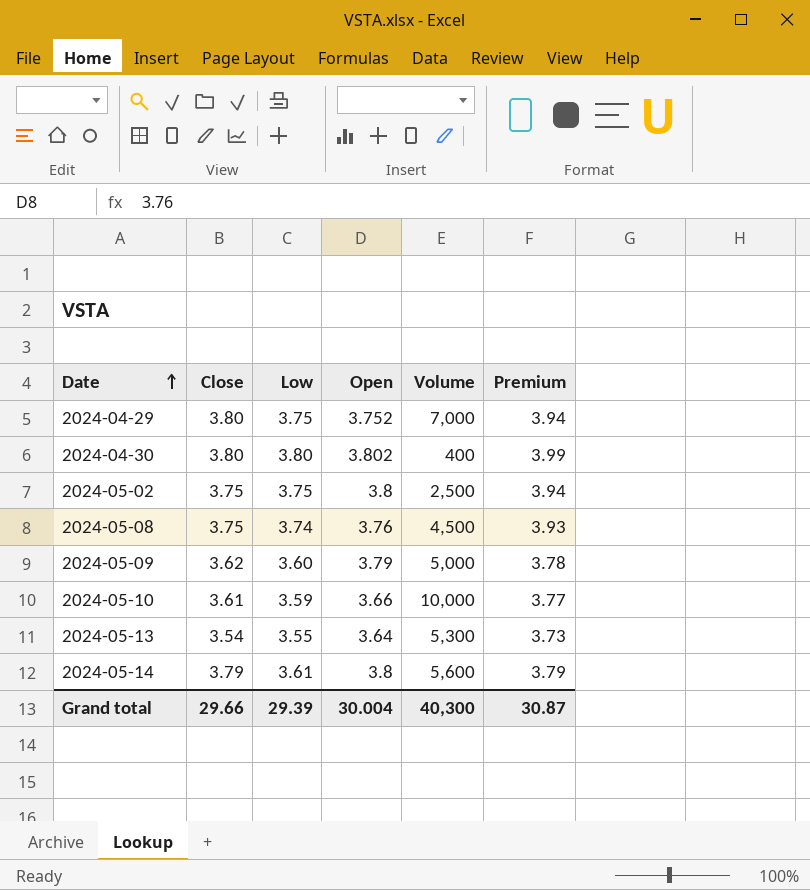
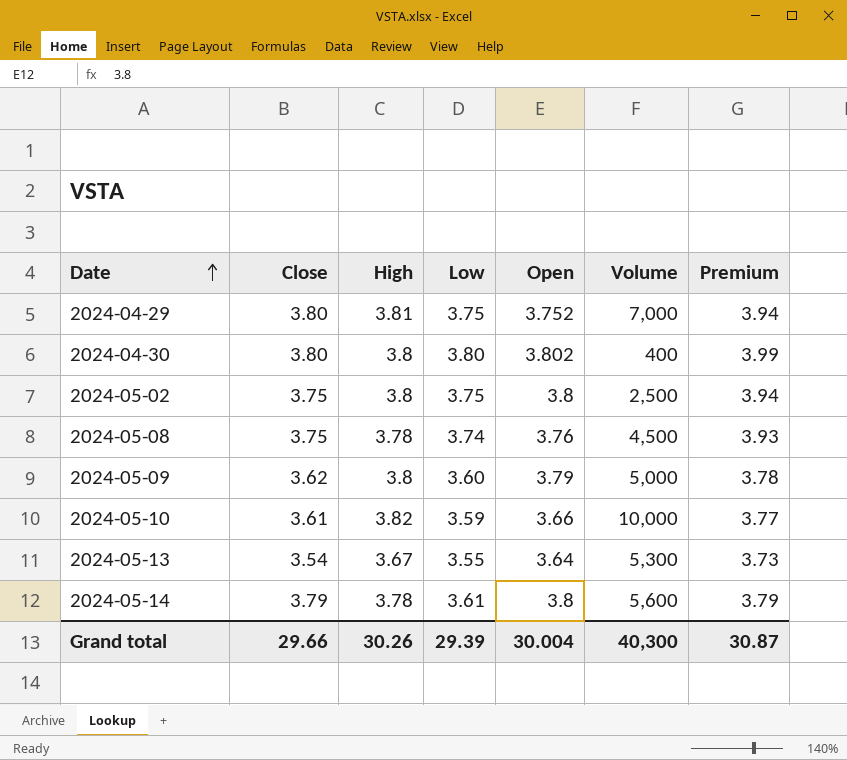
column High | position: none -> 3

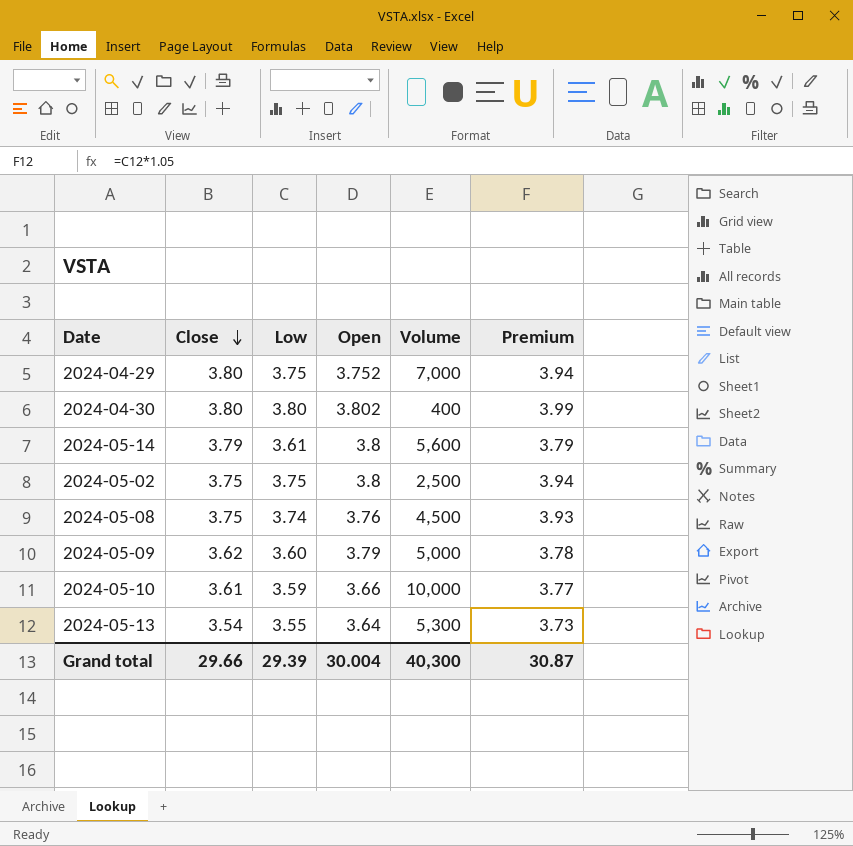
row order: Date ascending -> Close descending
column High | position: 3 -> none

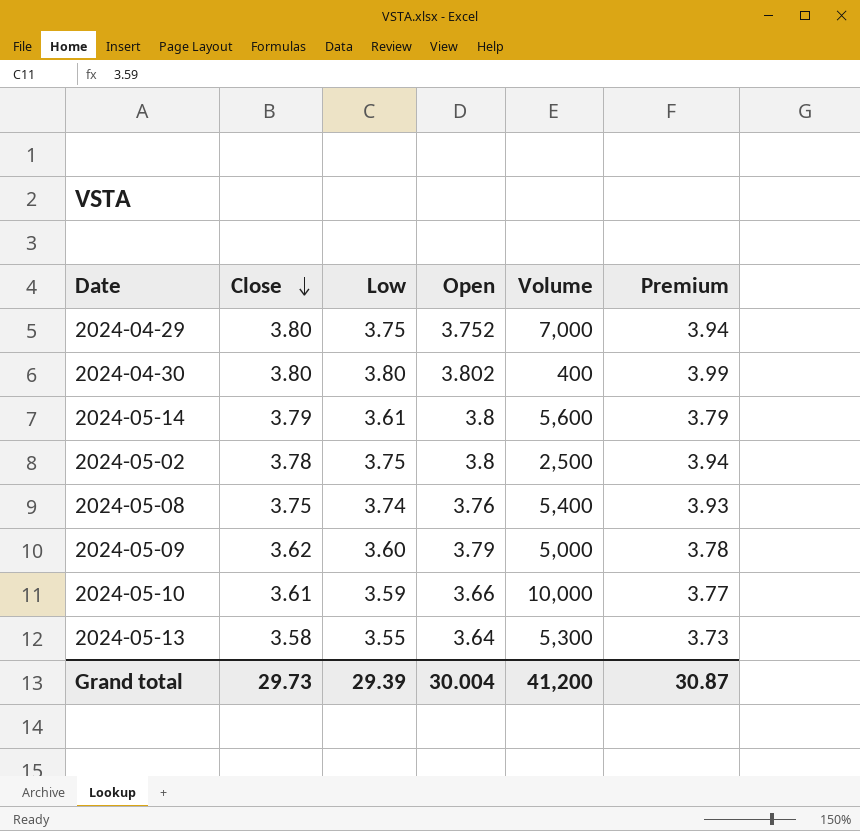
2024-05-02 | Close: 3.75 -> 3.78
2024-05-08 | Volume: 4,500 -> 5,400
2024-05-13 | Close: 3.54 -> 3.58
Grand total | Close: 29.66 -> 29.73
Grand total | Volume: 40,300 -> 41,200

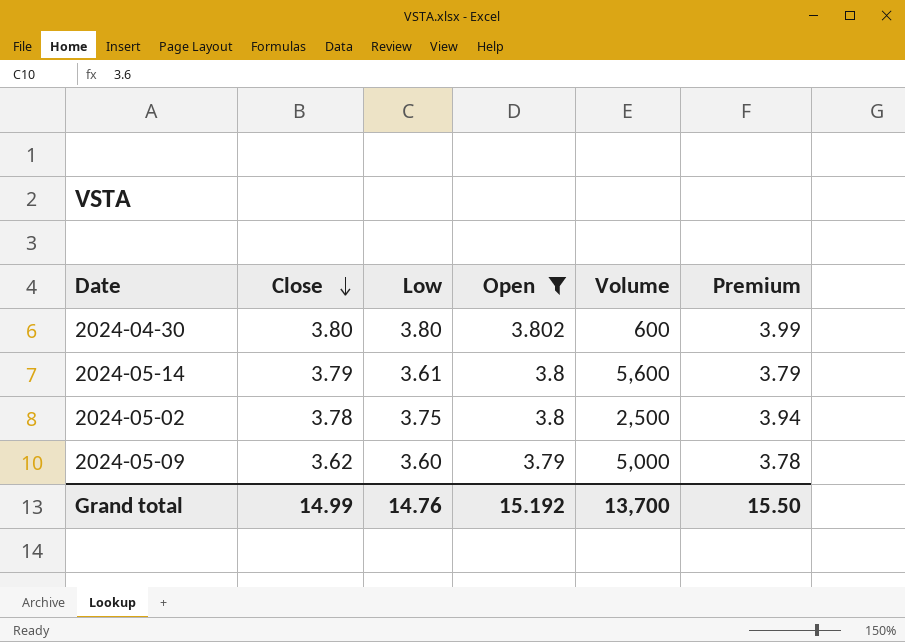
filter: none -> Open >= 3.79
2024-04-30 | Volume: 400 -> 600
Grand total | Close: 29.73 -> 14.99
Grand total | Low: 29.39 -> 14.76
Grand total | Open: 30.004 -> 15.192
Grand total | Volume: 41,200 -> 13,700
Grand total | Premium: 30.87 -> 15.50

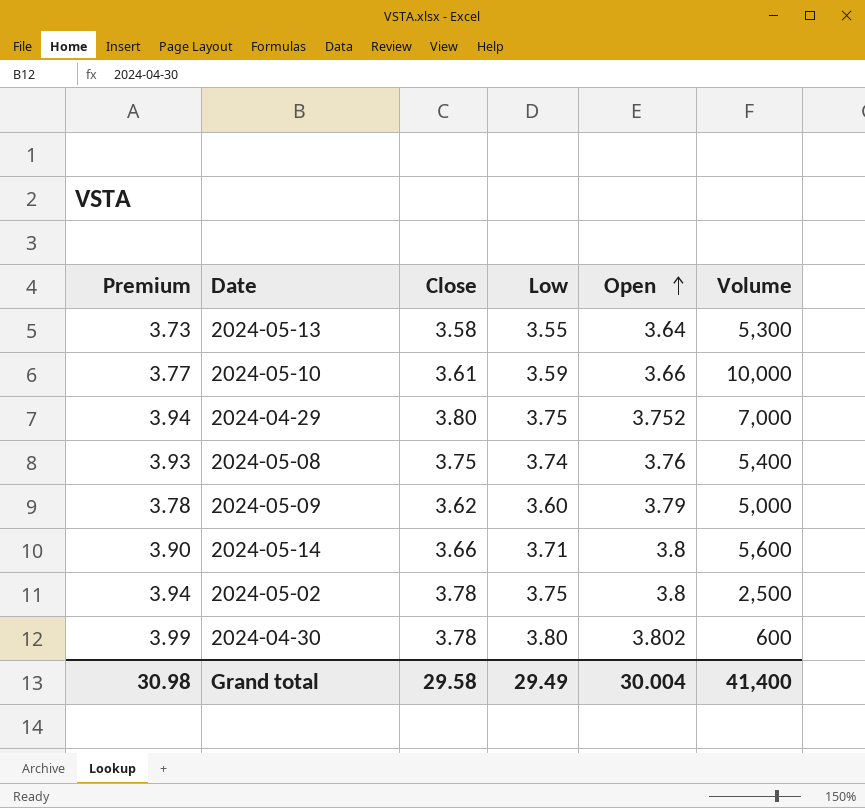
filter: Open >= 3.79 -> none
row order: Close descending -> Open ascending
column Premium | position: 6 -> 1
2024-05-14 | Premium: 3.79 -> 3.90
2024-05-14 | Close: 3.79 -> 3.66
2024-05-14 | Low: 3.61 -> 3.71
2024-04-30 | Close: 3.80 -> 3.78
Grand total | Premium: 15.50 -> 30.98
Grand total | Close: 14.99 -> 29.58
Grand total | Low: 14.76 -> 29.49
Grand total | Open: 15.192 -> 30.004
Grand total | Volume: 13,700 -> 41,400

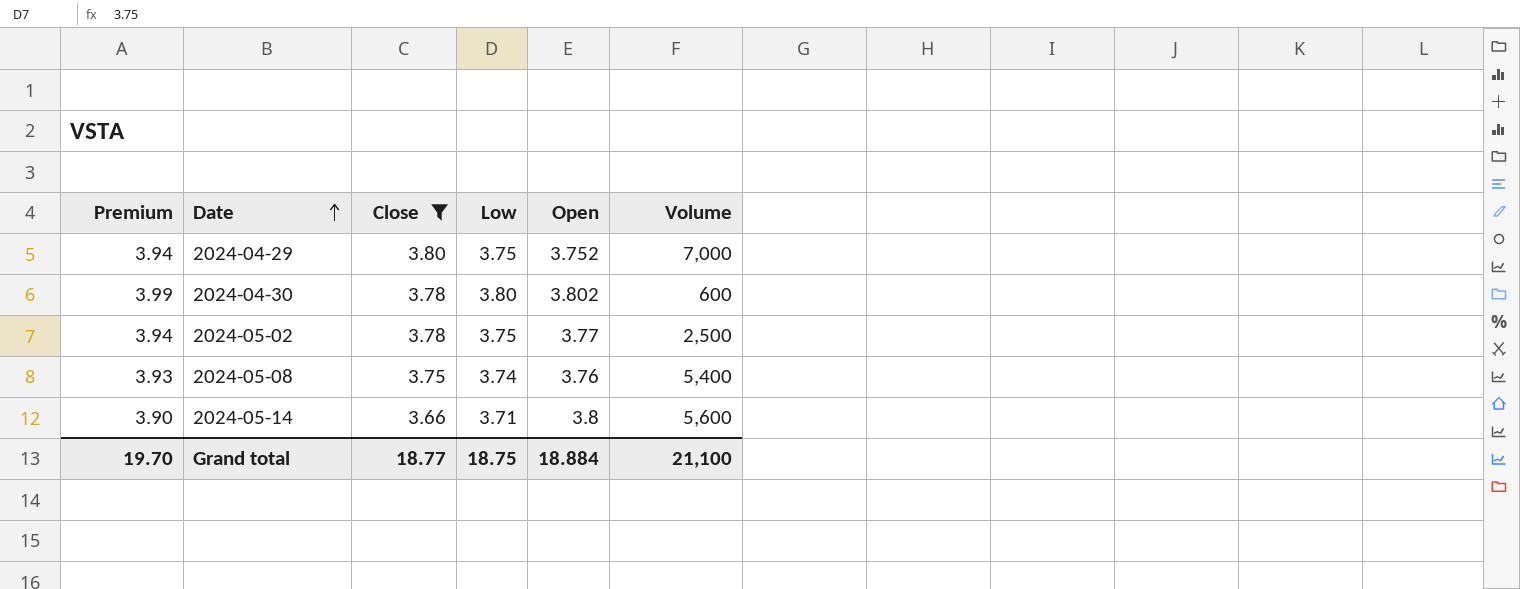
filter: none -> Close >= 3.66
row order: Open ascending -> Date ascending
2024-05-02 | Open: 3.8 -> 3.77
Grand total | Premium: 30.98 -> 19.70
Grand total | Close: 29.58 -> 18.77
Grand total | Low: 29.49 -> 18.75
Grand total | Open: 30.004 -> 18.884
Grand total | Volume: 41,400 -> 21,100

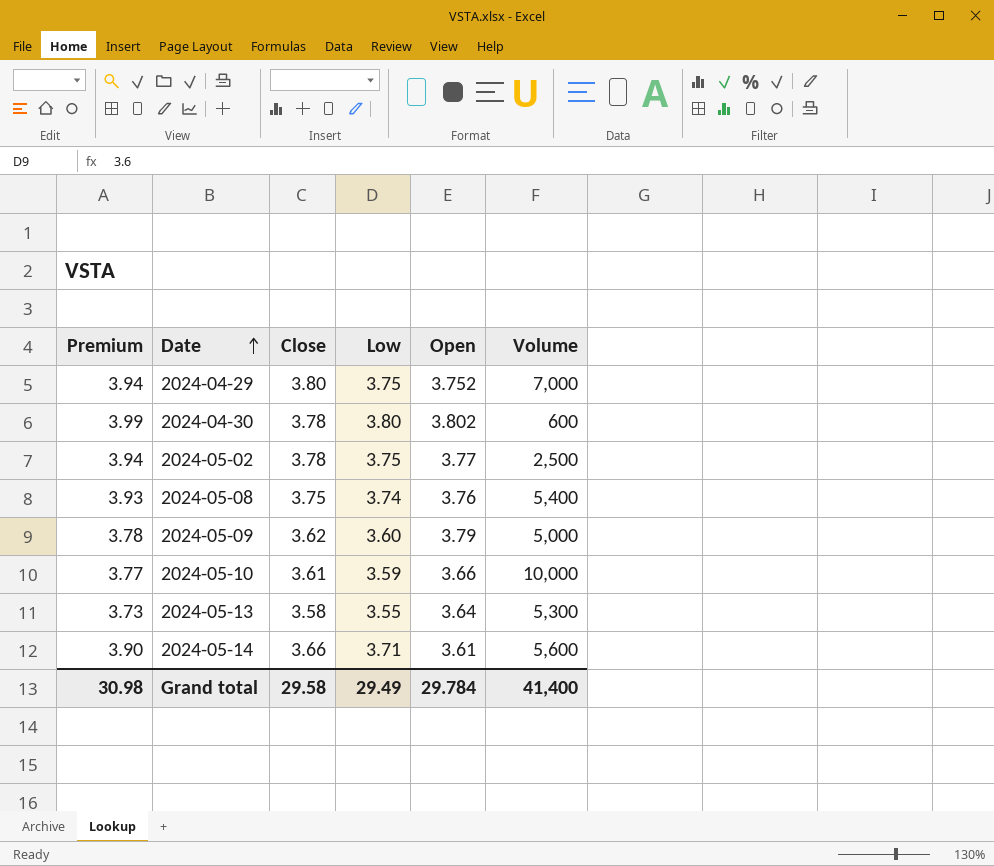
filter: Close >= 3.66 -> none
2024-05-14 | Open: 3.8 -> 3.61
Grand total | Premium: 19.70 -> 30.98
Grand total | Close: 18.77 -> 29.58
Grand total | Low: 18.75 -> 29.49
Grand total | Open: 18.884 -> 29.784
Grand total | Volume: 21,100 -> 41,400

